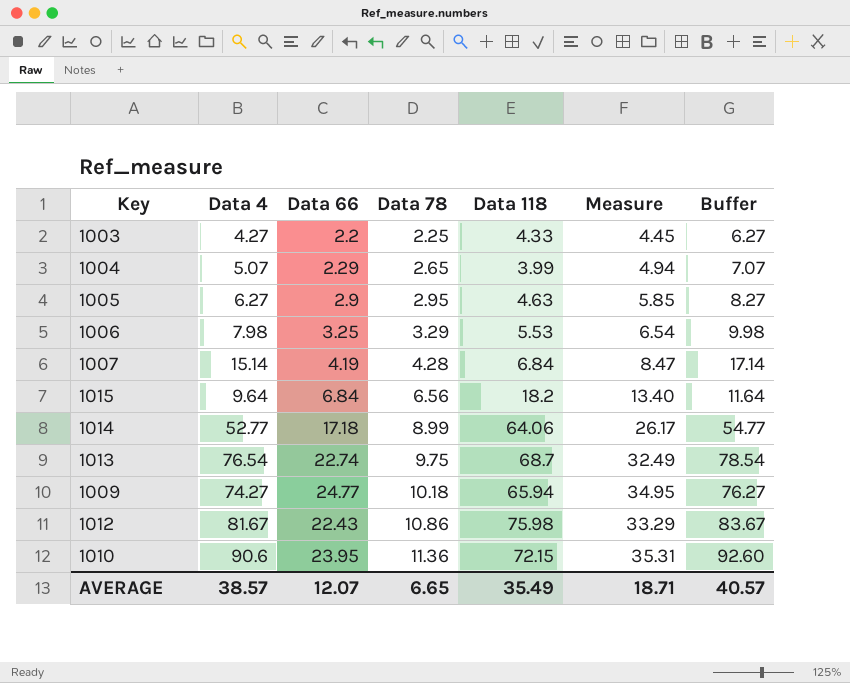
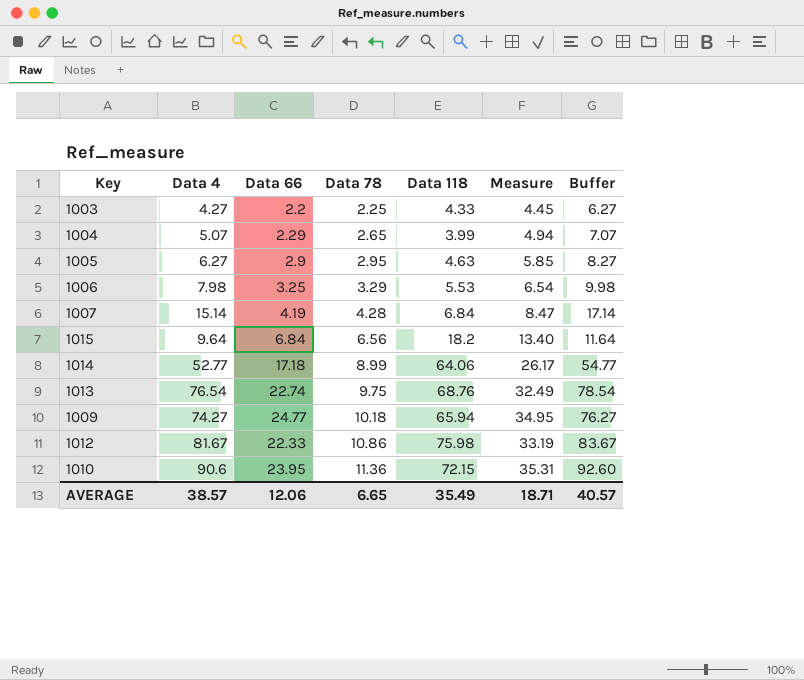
1013 | Data 118: 68.7 -> 68.76
1012 | Data 66: 22.43 -> 22.33
1012 | Measure: 33.29 -> 33.19
AVERAGE | Data 66: 12.07 -> 12.06

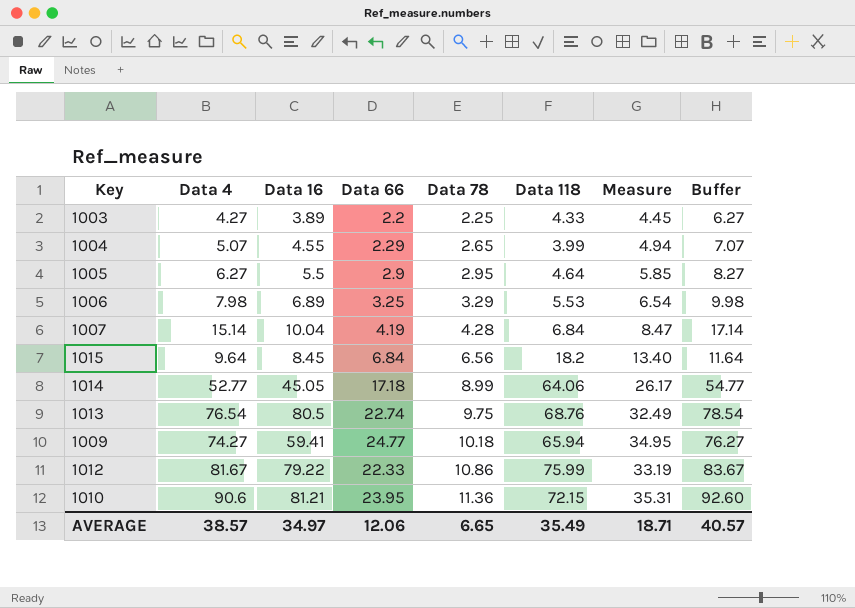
column Data 16 | position: none -> 3
1005 | Data 118: 4.63 -> 4.64
1012 | Data 118: 75.98 -> 75.99

